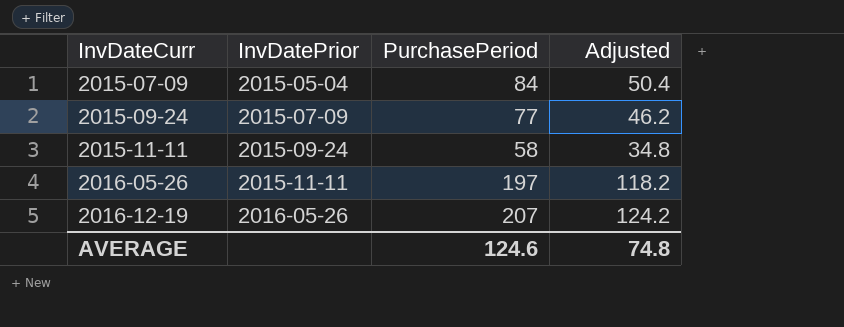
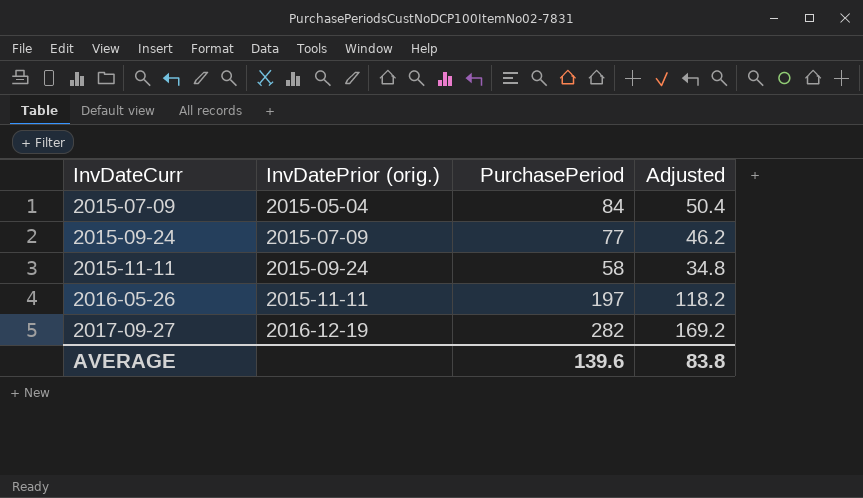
column name: InvDatePrior -> InvDatePrior (orig.)
row 2016-12-19: 2016-05-26 | 207 | 124.2 -> none
row 2017-09-27: none -> 2016-12-19 | 282 | 169.2
AVERAGE | PurchasePeriod: 124.6 -> 139.6
AVERAGE | Adjusted: 74.8 -> 83.8

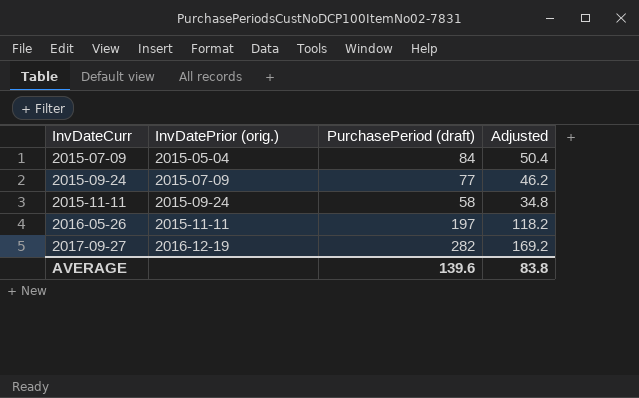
column name: PurchasePeriod -> PurchasePeriod (draft)

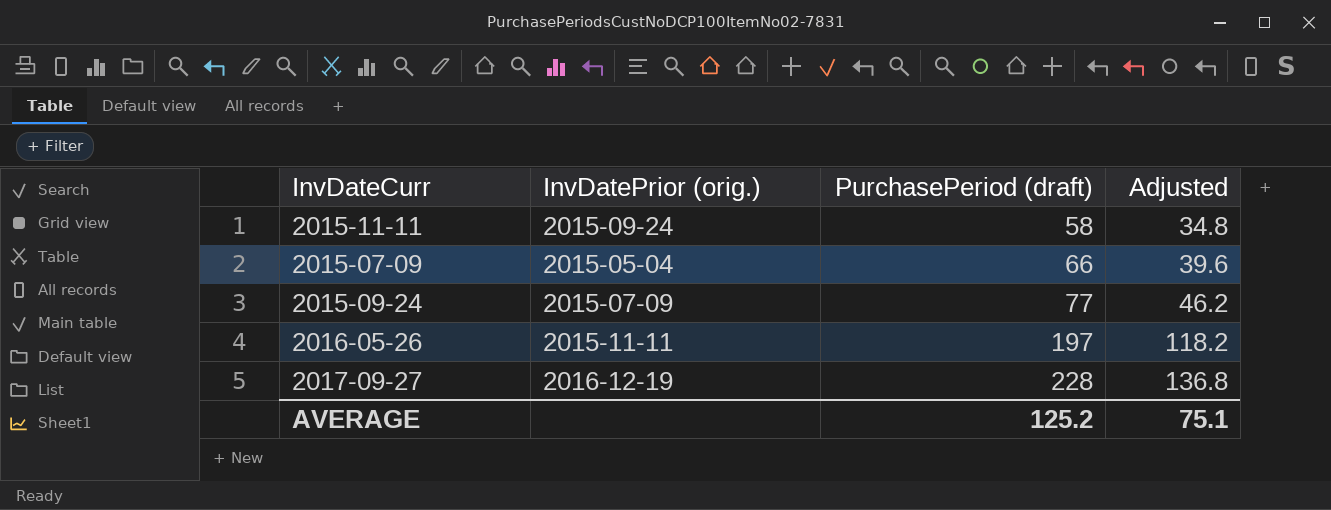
row order: InvDateCurr ascending -> PurchasePeriod (draft) ascending
2015-07-09 | PurchasePeriod (draft): 84 -> 66
2015-07-09 | Adjusted: 50.4 -> 39.6
2017-09-27 | PurchasePeriod (draft): 282 -> 228
2017-09-27 | Adjusted: 169.2 -> 136.8
AVERAGE | PurchasePeriod (draft): 139.6 -> 125.2
AVERAGE | Adjusted: 83.8 -> 75.1

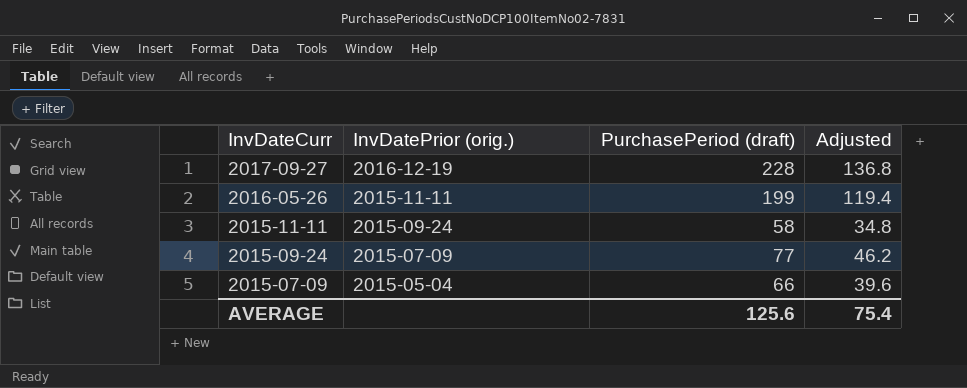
row order: PurchasePeriod (draft) ascending -> InvDateCurr descending
2016-05-26 | PurchasePeriod (draft): 197 -> 199
2016-05-26 | Adjusted: 118.2 -> 119.4
AVERAGE | PurchasePeriod (draft): 125.2 -> 125.6
AVERAGE | Adjusted: 75.1 -> 75.4

